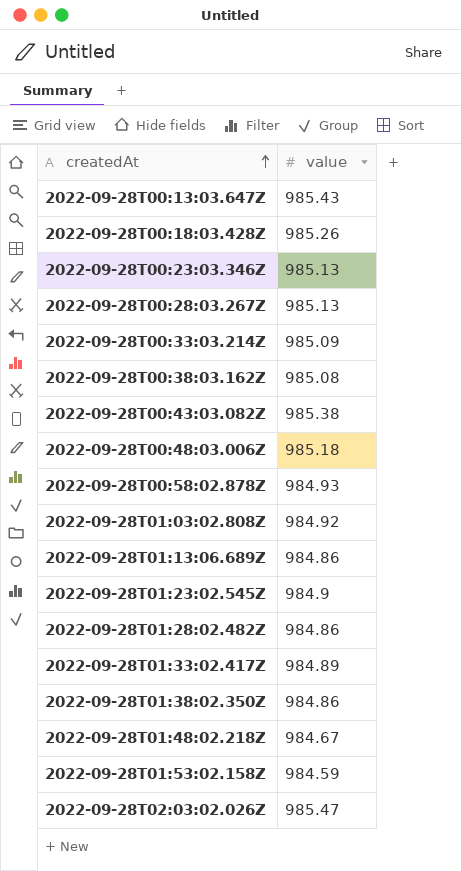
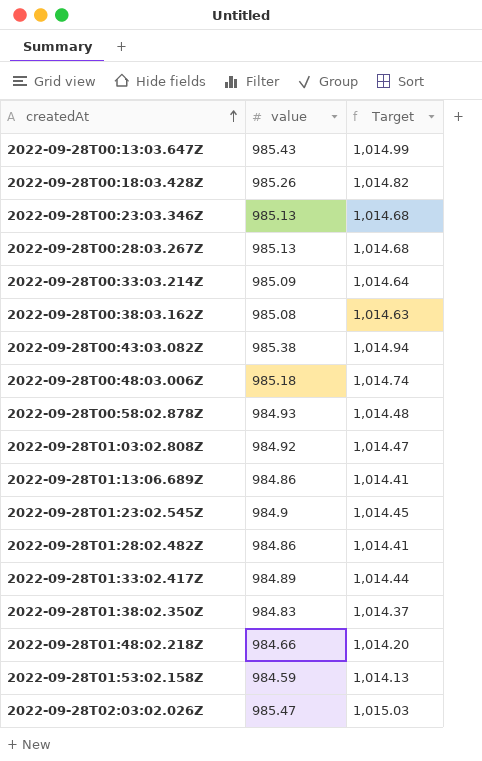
column Target | formula: none -> [value] * 1.03
2022-09-28T01:38:02.350Z | value: 984.86 -> 984.83
2022-09-28T01:48:02.218Z | value: 984.67 -> 984.66

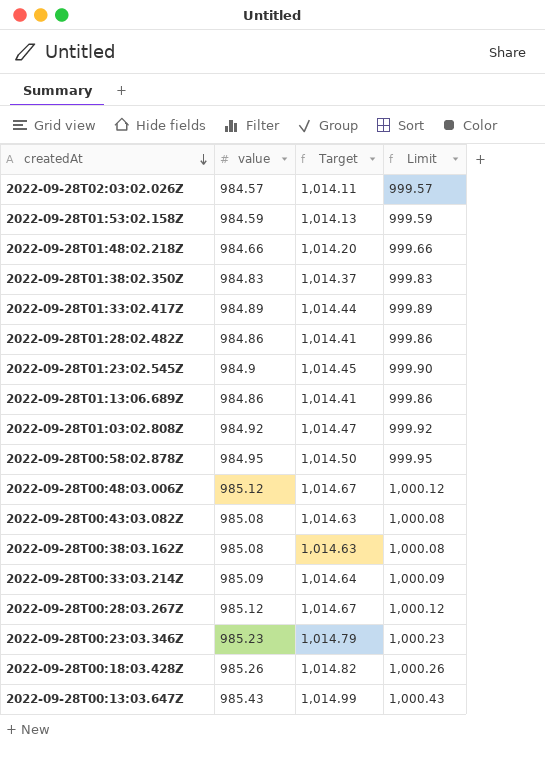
row order: createdAt ascending -> createdAt descending
column Limit | formula: none -> [value] + 15
2022-09-28T02:03:02.026Z | value: 985.47 -> 984.57
2022-09-28T02:03:02.026Z | Target: 1,015.03 -> 1,014.11
2022-09-28T00:58:02.878Z | value: 984.93 -> 984.95
2022-09-28T00:58:02.878Z | Target: 1,014.48 -> 1,014.50
2022-09-28T00:48:03.006Z | value: 985.18 -> 985.12
2022-09-28T00:48:03.006Z | Target: 1,014.74 -> 1,014.67
2022-09-28T00:43:03.082Z | value: 985.38 -> 985.08
2022-09-28T00:43:03.082Z | Target: 1,014.94 -> 1,014.63
2022-09-28T00:28:03.267Z | value: 985.13 -> 985.12
2022-09-28T00:28:03.267Z | Target: 1,014.68 -> 1,014.67
2022-09-28T00:23:03.346Z | value: 985.13 -> 985.23
2022-09-28T00:23:03.346Z | Target: 1,014.68 -> 1,014.79

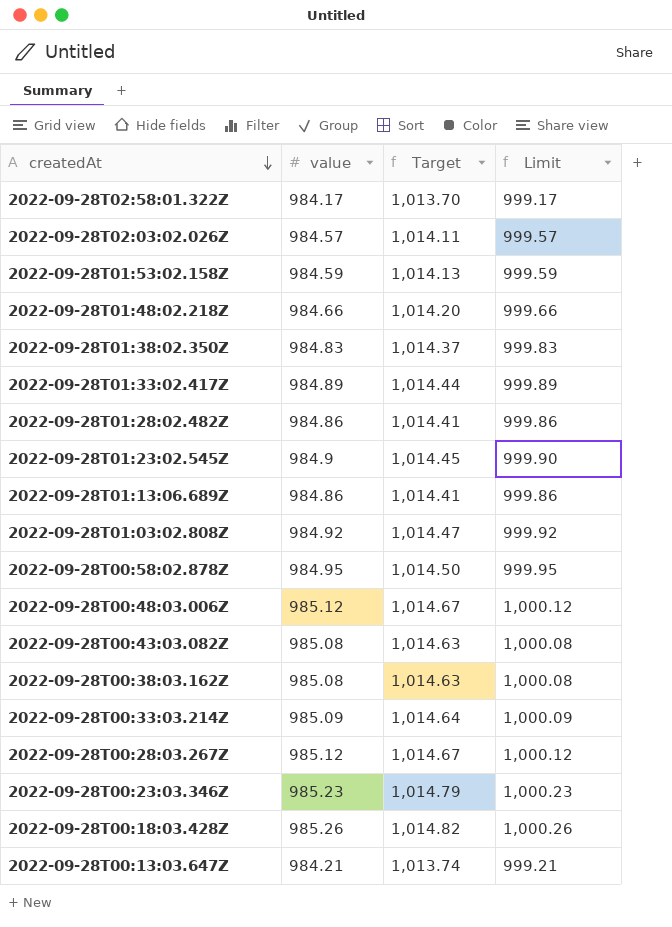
row 2022-09-28T02:58:01.322Z: none -> 984.17 | 1,013.70 | 999.17
2022-09-28T00:13:03.647Z | value: 985.43 -> 984.21
2022-09-28T00:13:03.647Z | Target: 1,014.99 -> 1,013.74
2022-09-28T00:13:03.647Z | Limit: 1,000.43 -> 999.21

